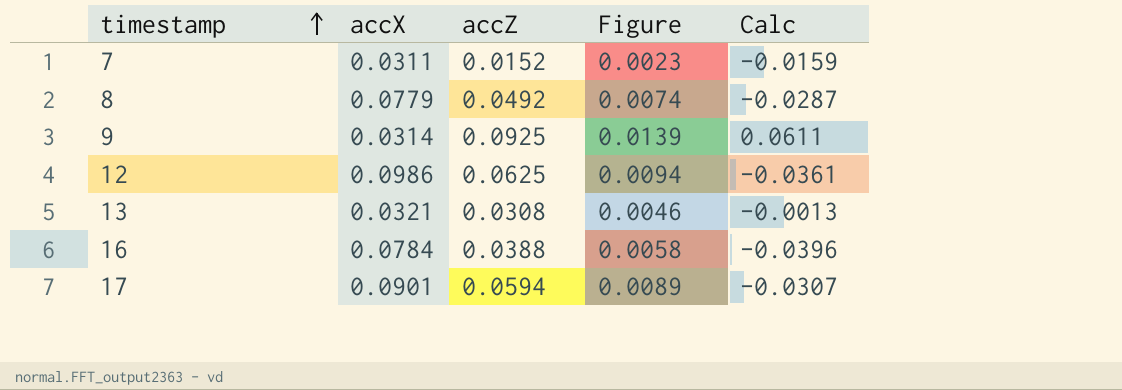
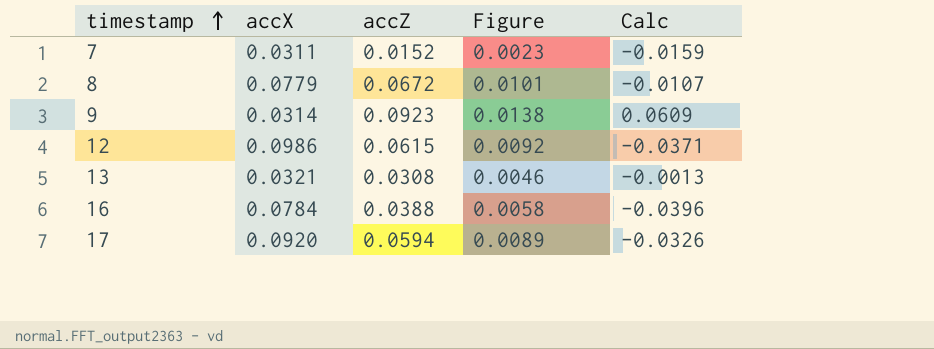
8 | accZ: 0.0492 -> 0.0672
8 | Figure: 0.0074 -> 0.0101
8 | Calc: -0.0287 -> -0.0107
9 | accZ: 0.0925 -> 0.0923
9 | Figure: 0.0139 -> 0.0138
9 | Calc: 0.0611 -> 0.0609
12 | accZ: 0.0625 -> 0.0615
12 | Figure: 0.0094 -> 0.0092
12 | Calc: -0.0361 -> -0.0371
17 | accX: 0.0901 -> 0.0920
17 | Calc: -0.0307 -> -0.0326

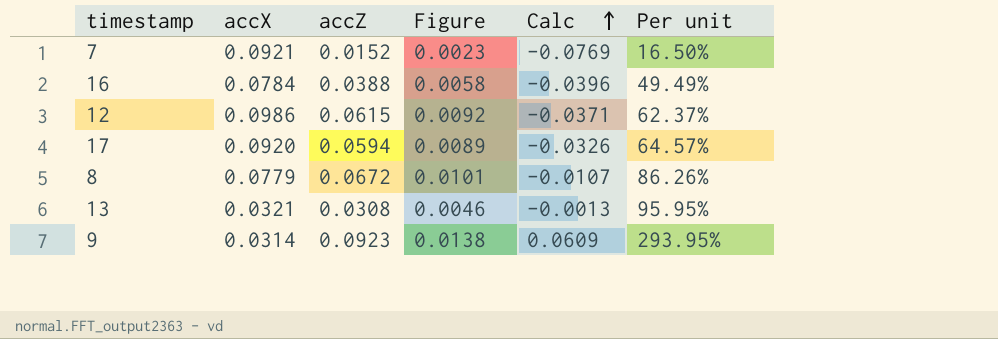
row order: timestamp ascending -> Calc ascending
column Per unit | formula: none -> [accZ] / [accX]
7 | accX: 0.0311 -> 0.0921
7 | Calc: -0.0159 -> -0.0769

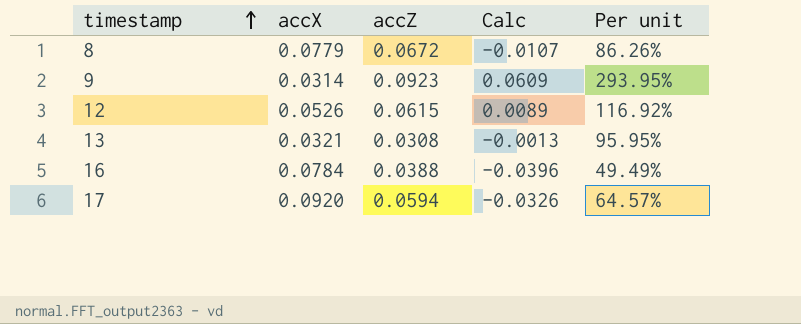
row order: Calc ascending -> timestamp ascending
column Figure | formula: [accZ] * 0.15 -> none
row 7: 0.0921 | 0.0152 | 0.0023 | -0.0769 | 16.50% -> none
12 | accX: 0.0986 -> 0.0526
12 | Calc: -0.0371 -> 0.0089
12 | Per unit: 62.37% -> 116.92%

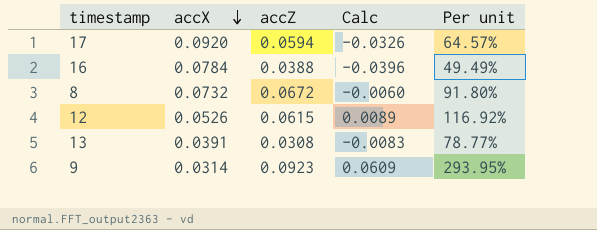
row order: timestamp ascending -> accX descending
8 | accX: 0.0779 -> 0.0732
8 | Calc: -0.0107 -> -0.0060
8 | Per unit: 86.26% -> 91.80%
13 | accX: 0.0321 -> 0.0391
13 | Calc: -0.0013 -> -0.0083
13 | Per unit: 95.95% -> 78.77%

